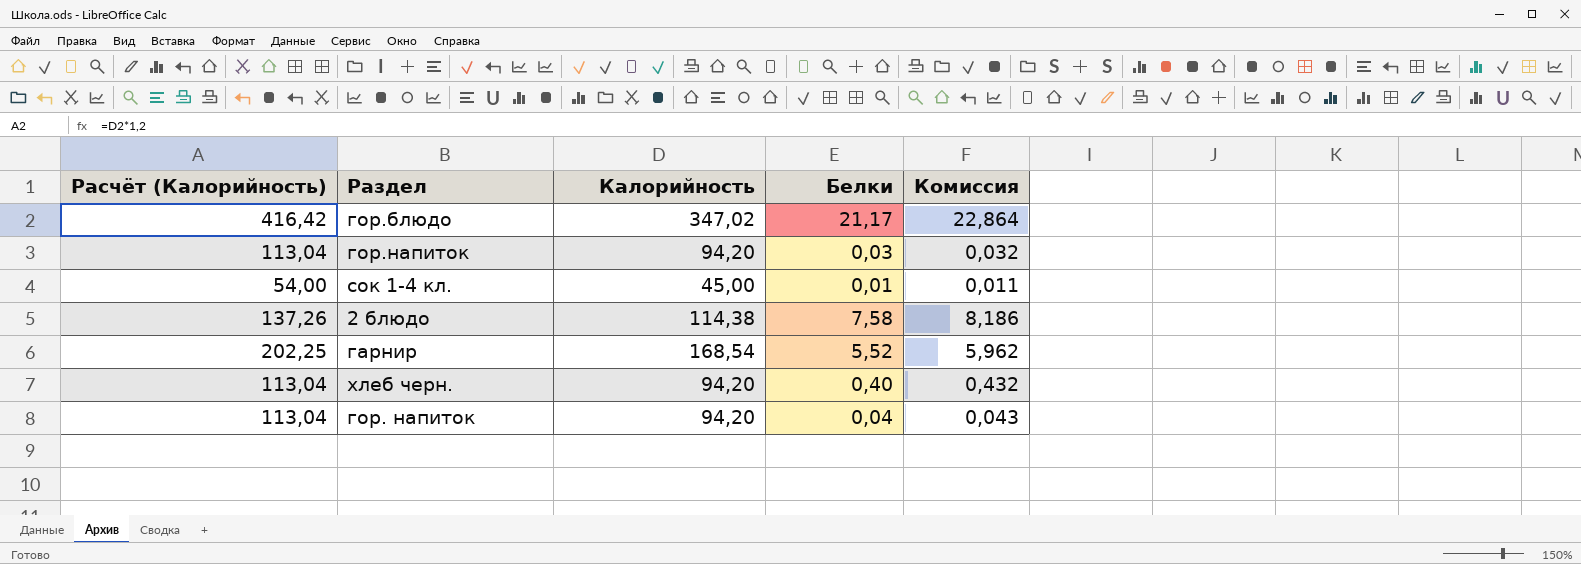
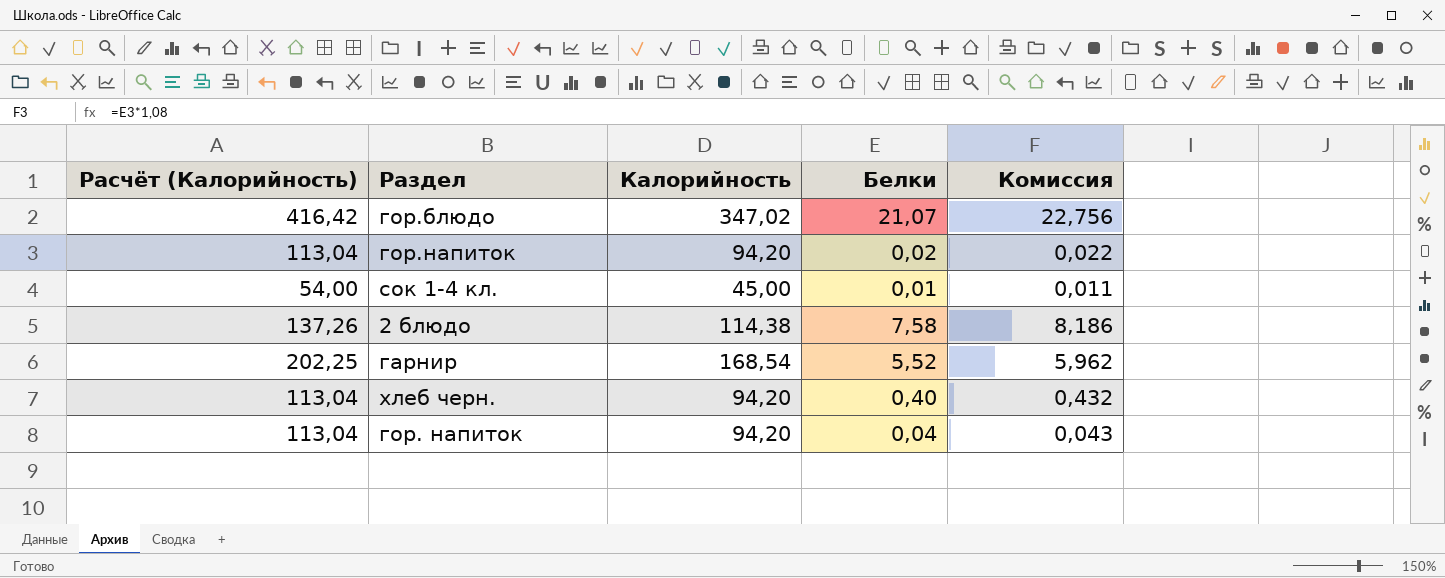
гор.блюдо | Белки: 21,17 -> 21,07
гор.блюдо | Комиссия: 22,864 -> 22,756
гор.напиток | Белки: 0,03 -> 0,02
гор.напиток | Комиссия: 0,032 -> 0,022

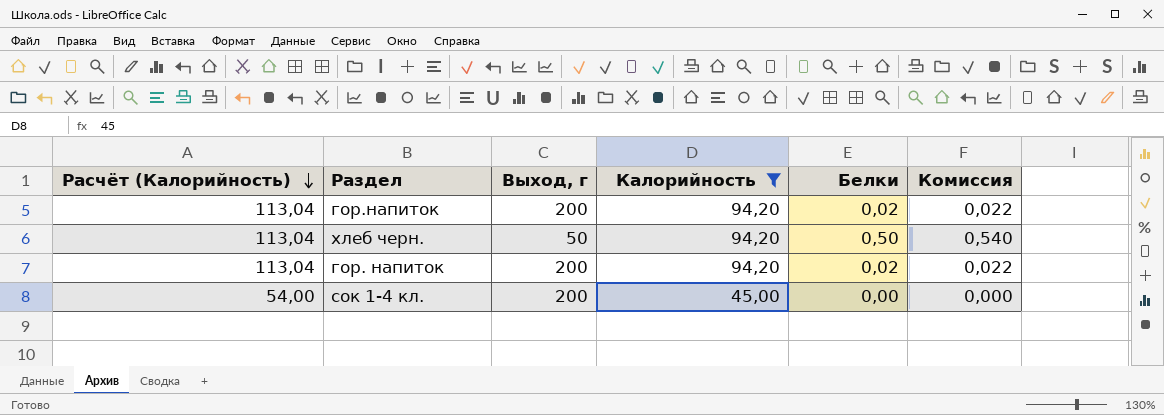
filter: none -> Калорийность <= 94,20
row order: none -> Расчёт (Калорийность) descending
column Выход, г | position: none -> 3
хлеб черн. | Белки: 0,40 -> 0,50
хлеб черн. | Комиссия: 0,432 -> 0,540
гор. напиток | Белки: 0,04 -> 0,02
гор. напиток | Комиссия: 0,043 -> 0,022
сок 1-4 кл. | Белки: 0,01 -> 0,00
сок 1-4 кл. | Комиссия: 0,011 -> 0,000

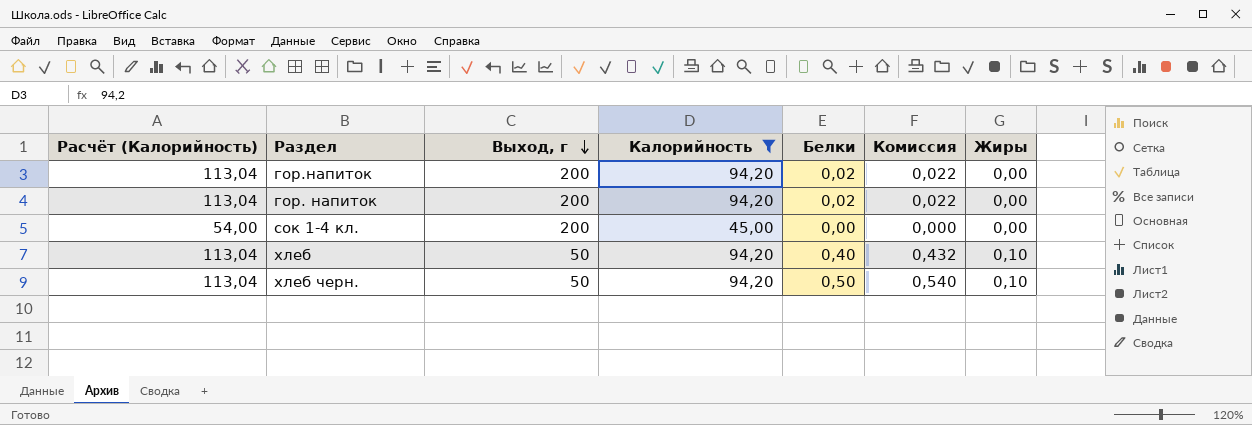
row order: Расчёт (Калорийность) descending -> Выход, г descending
column Жиры | position: none -> 7
row хлеб: none -> 113,04 | 50 | 94,20 | 0,40 | 0,432 | 0,10

